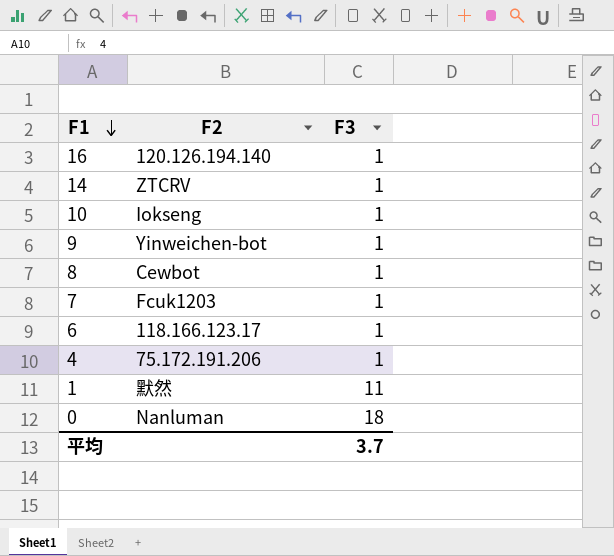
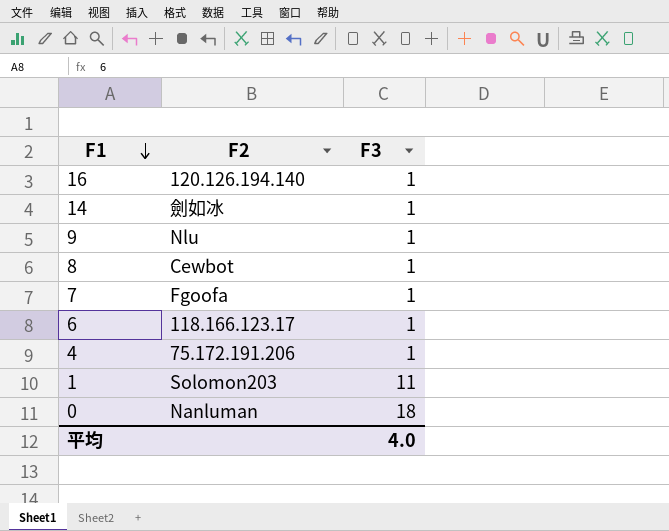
row 10: Iokseng | 1 -> none
14 | F2: ZTCRV -> 劍如冰
9 | F2: Yinweichen-bot -> Nlu
7 | F2: Fcuk1203 -> Fgoofa
1 | F2: 默然 -> Solomon203
平均 | F3: 3.7 -> 4.0

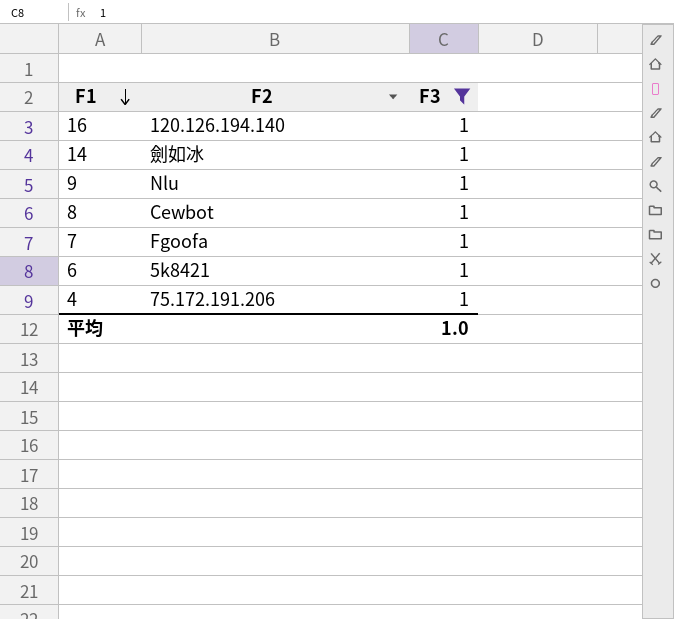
filter: none -> F3 = 1
6 | F2: 118.166.123.17 -> 5k8421
平均 | F3: 4.0 -> 1.0

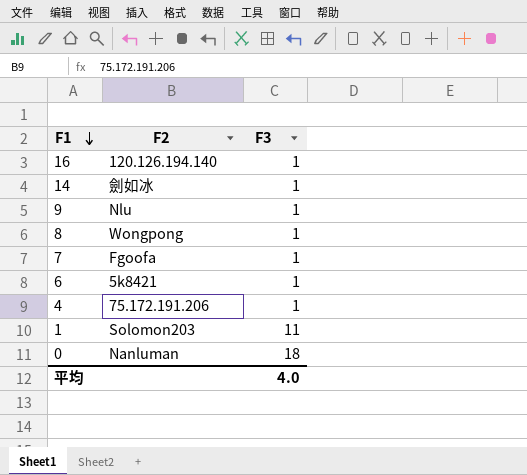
filter: F3 = 1 -> none
8 | F2: Cewbot -> Wongpong
平均 | F3: 1.0 -> 4.0

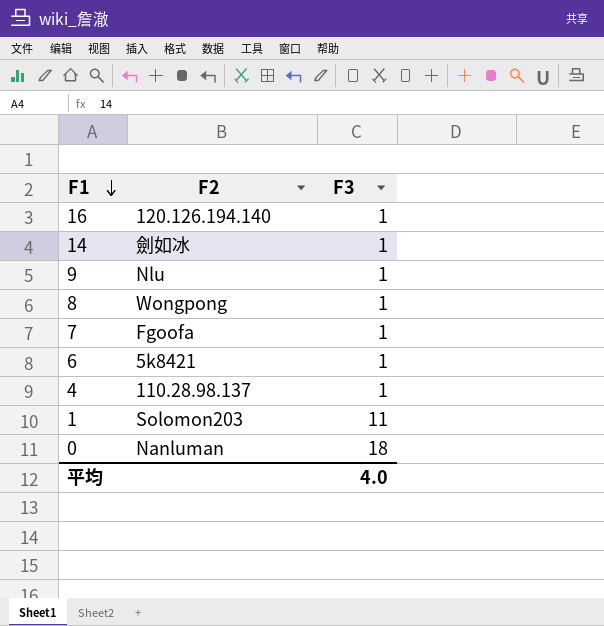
4 | F2: 75.172.191.206 -> 110.28.98.137

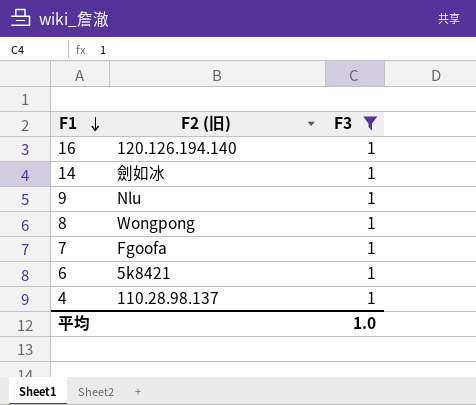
filter: none -> F3 = 1
column name: F2 -> F2 (旧)
平均 | F3: 4.0 -> 1.0

